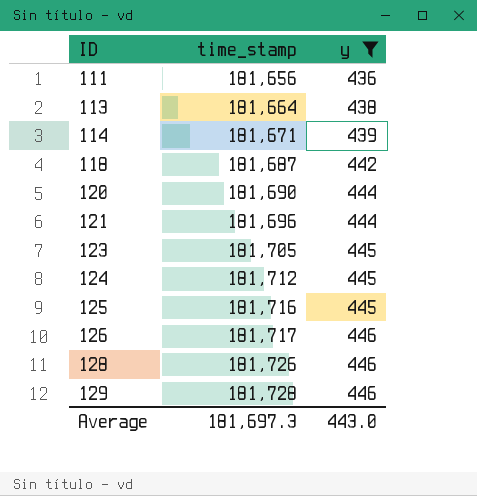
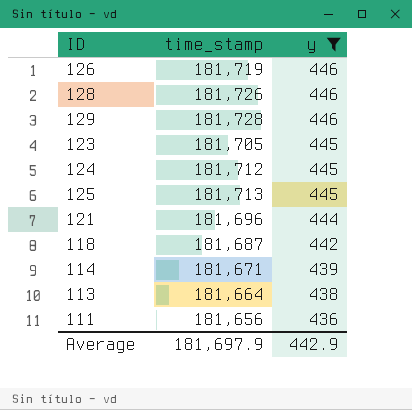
row order: ID ascending -> y descending
row 120: 181,690 | 444 -> none
126 | time_stamp: 181,717 -> 181,719
125 | time_stamp: 181,716 -> 181,713
Average | time_stamp: 181,697.3 -> 181,697.9
Average | y: 443.0 -> 442.9

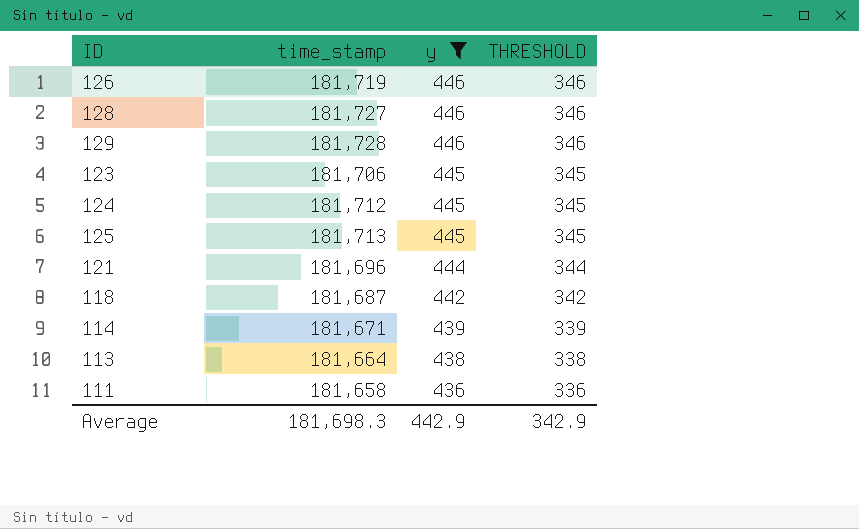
column THRESHOLD | formula: none -> [y] - 100
128 | time_stamp: 181,726 -> 181,727
123 | time_stamp: 181,705 -> 181,706
111 | time_stamp: 181,656 -> 181,658
Average | time_stamp: 181,697.9 -> 181,698.3

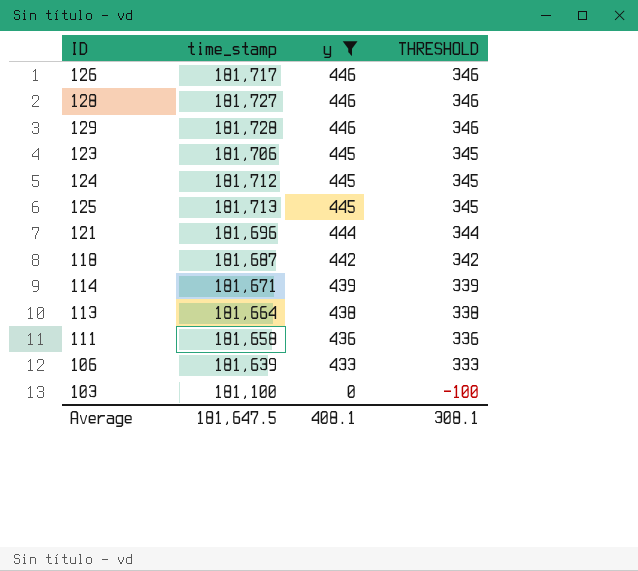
126 | time_stamp: 181,719 -> 181,717
row 106: none -> 181,639 | 433 | 333
row 103: none -> 181,100 | 0 | -100
Average | time_stamp: 181,698.3 -> 181,647.5
Average | y: 442.9 -> 408.1
Average | THRESHOLD: 342.9 -> 308.1

